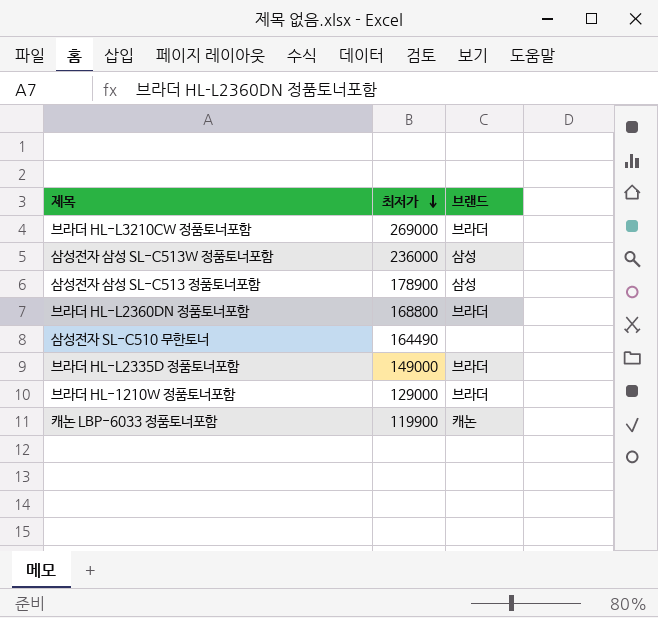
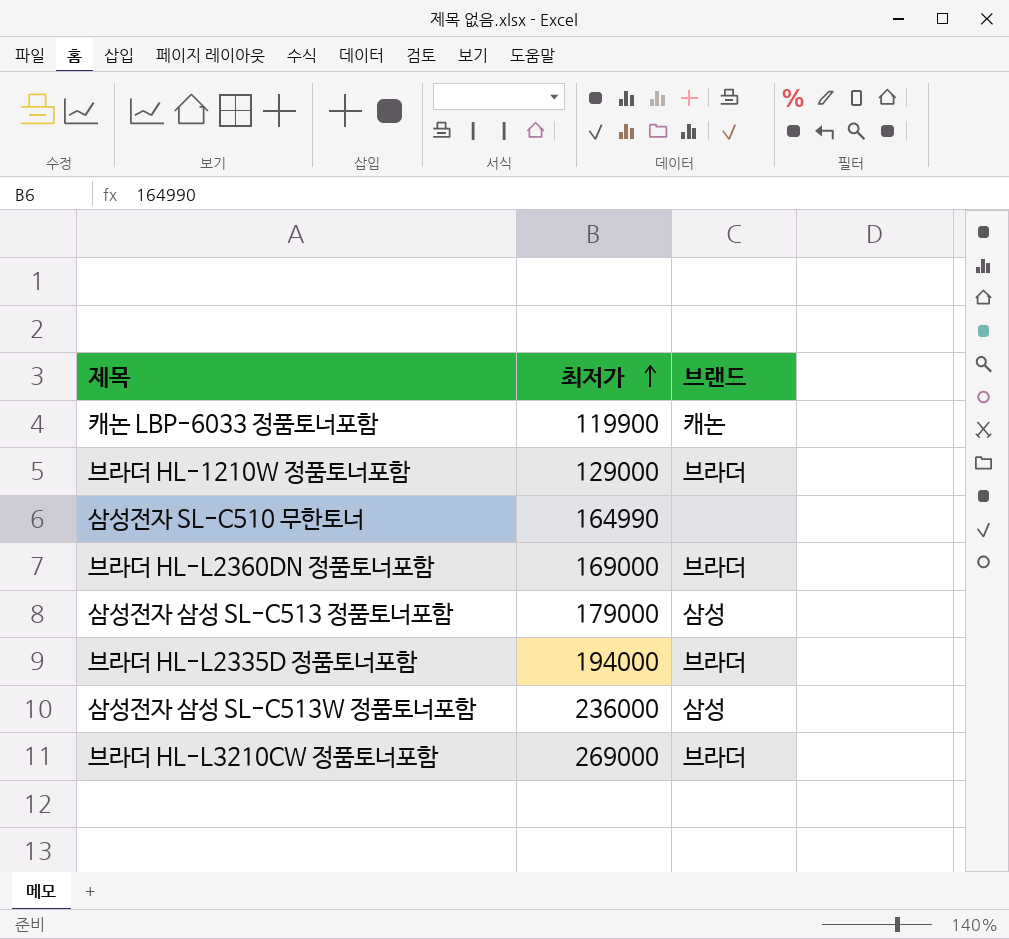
row order: 최저가 descending -> 최저가 ascending
삼성전자 SL-C510 무한토너 | 최저가: 164490 -> 164990
브라더 HL-L2360DN 정품토너포함 | 최저가: 168800 -> 169000
삼성전자 삼성 SL-C513 정품토너포함 | 최저가: 178900 -> 179000
브라더 HL-L2335D 정품토너포함 | 최저가: 149000 -> 194000

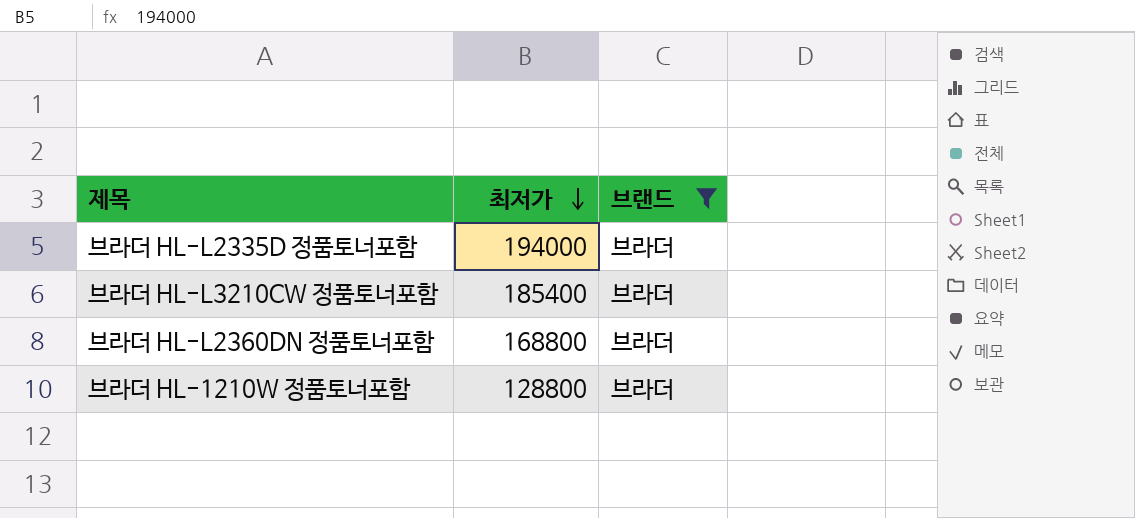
filter: none -> 브랜드 = 브라더
row order: 최저가 ascending -> 최저가 descending
브라더 HL-L3210CW 정품토너포함 | 최저가: 269000 -> 185400
브라더 HL-L2360DN 정품토너포함 | 최저가: 169000 -> 168800
브라더 HL-1210W 정품토너포함 | 최저가: 129000 -> 128800

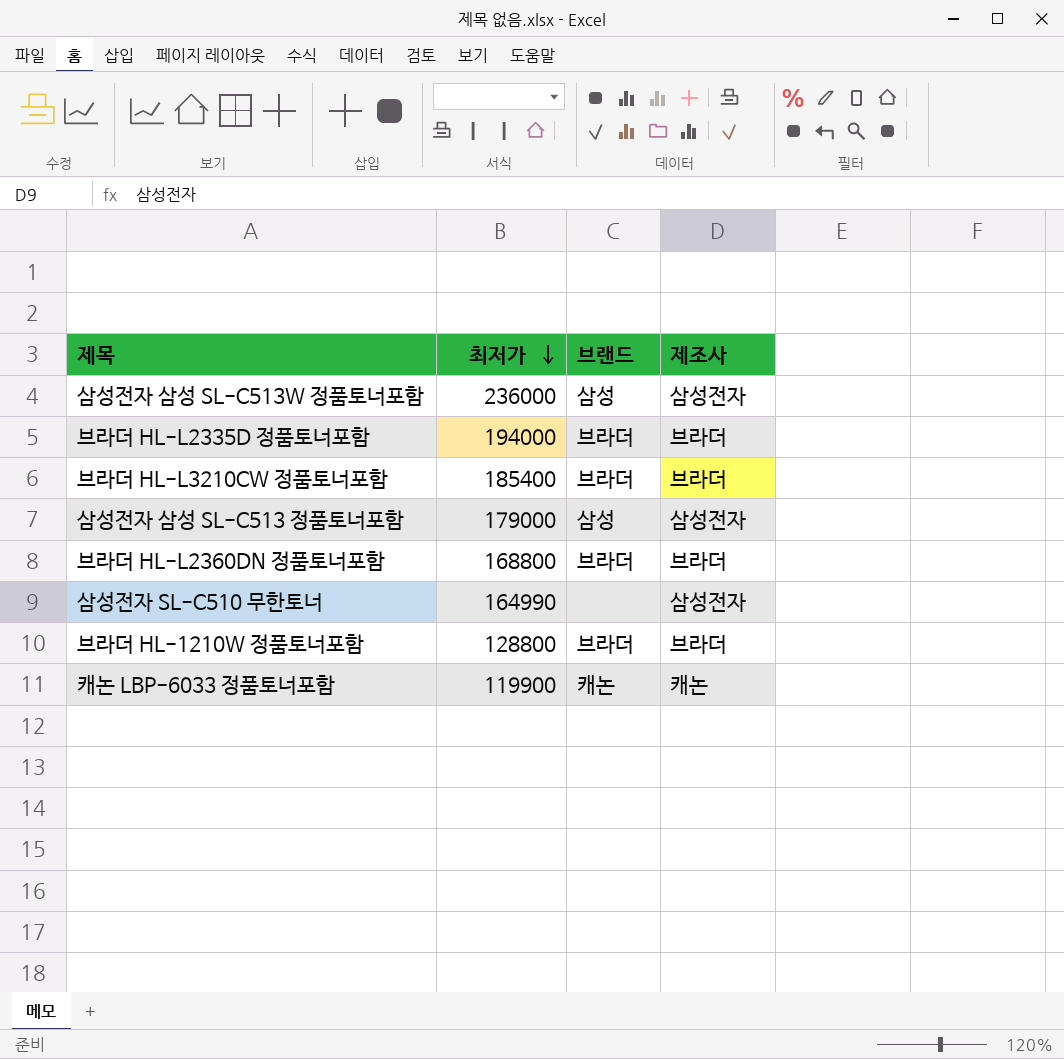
filter: 브랜드 = 브라더 -> none
column 제조사 | position: none -> 4

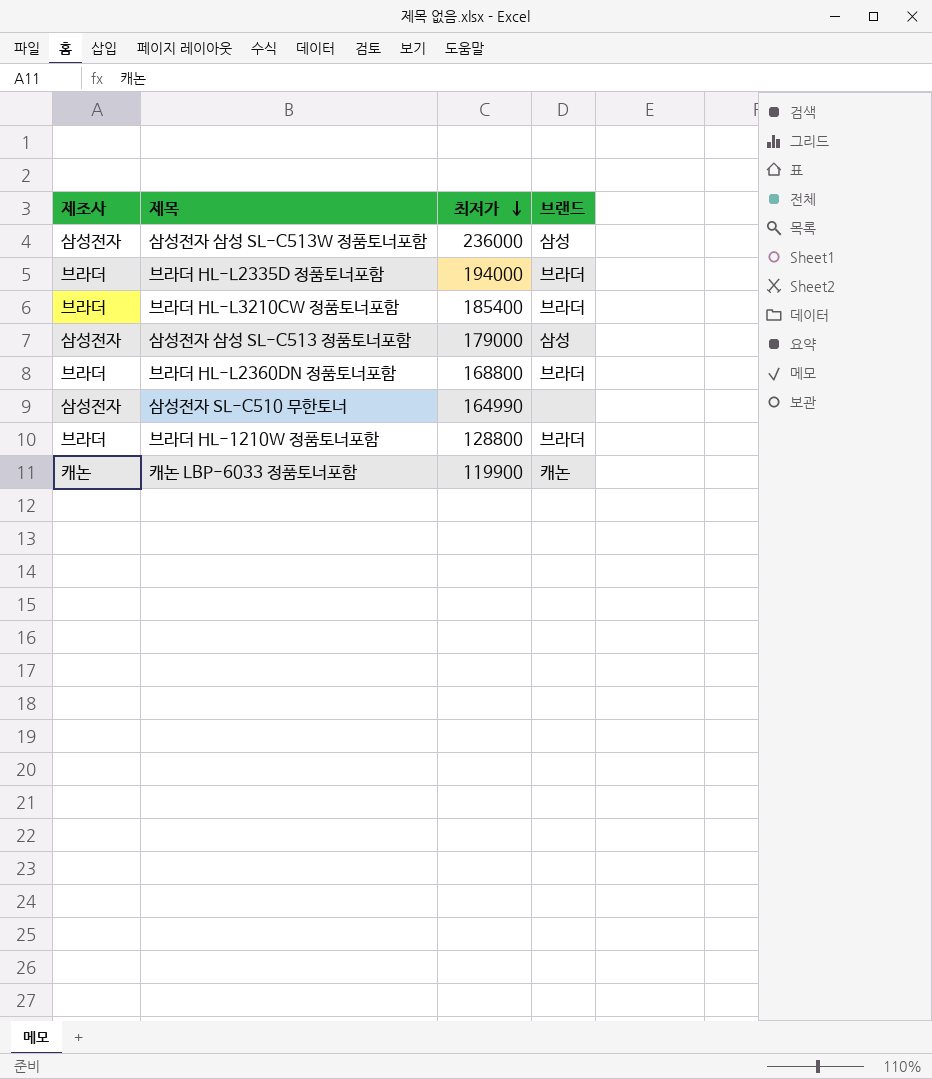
column 제조사 | position: 4 -> 1

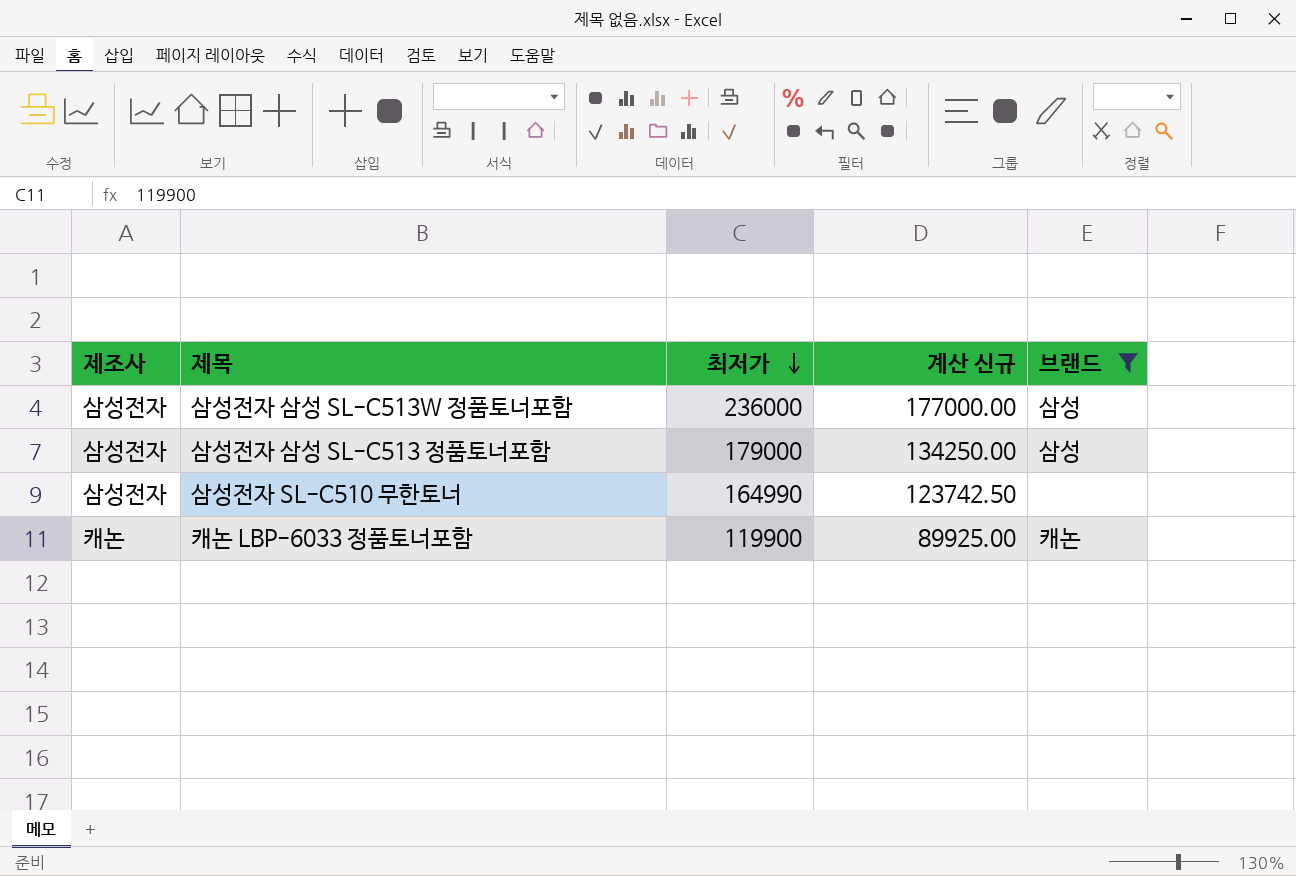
filter: none -> 브랜드 != 브라더
column 계산 신규 | formula: none -> [최저가] * 0.75

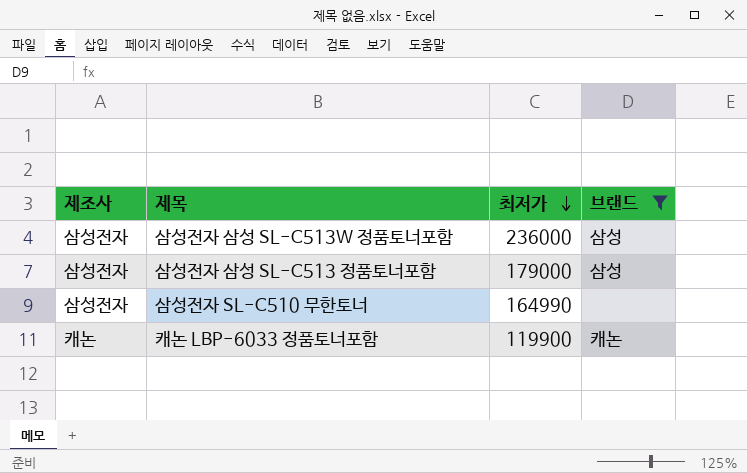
column 계산 신규 | formula: [최저가] * 0.75 -> none

